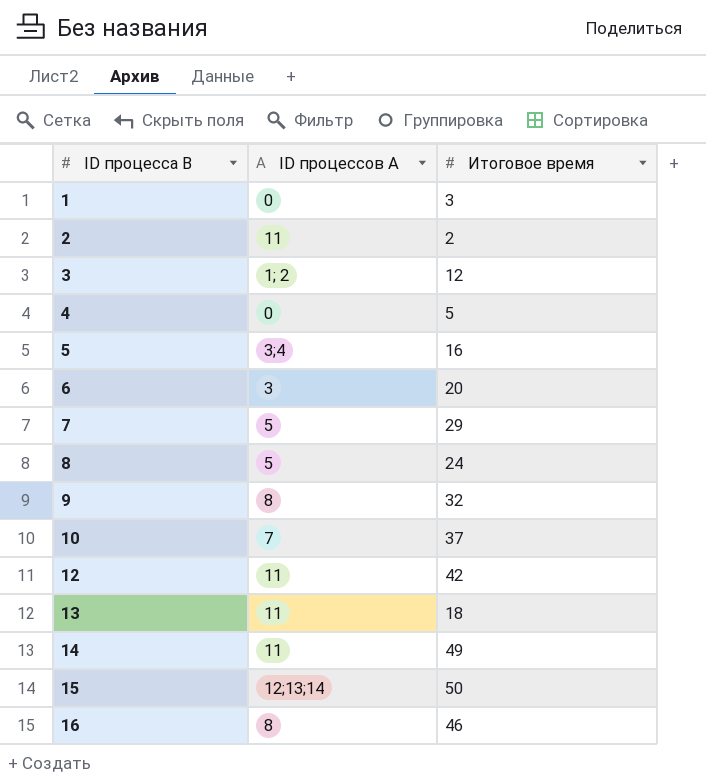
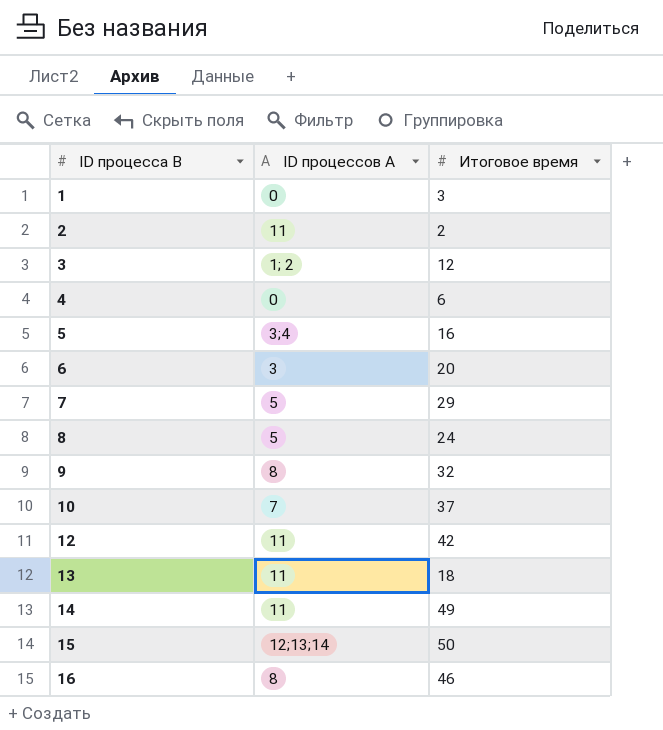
4 | Итоговое время: 5 -> 6

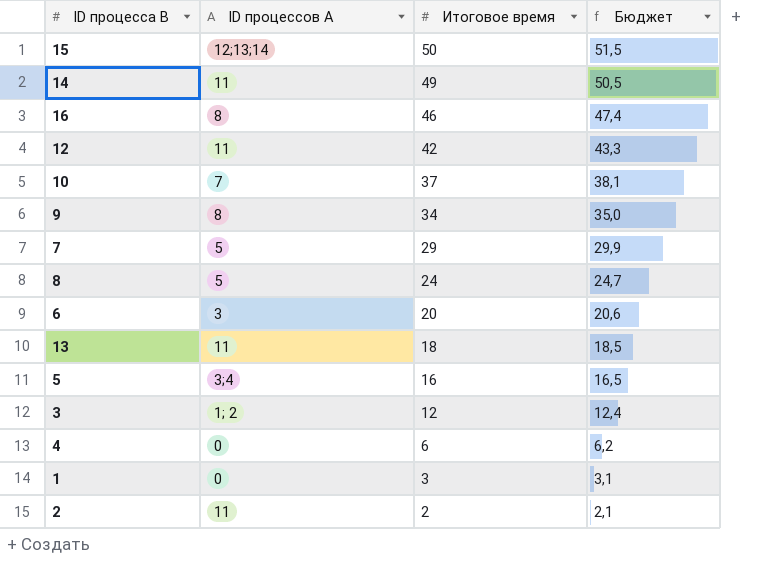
row order: ID процесса B ascending -> Итоговое время descending
column Бюджет | formula: none -> [Итоговое время] * 1,03
9 | Итоговое время: 32 -> 34

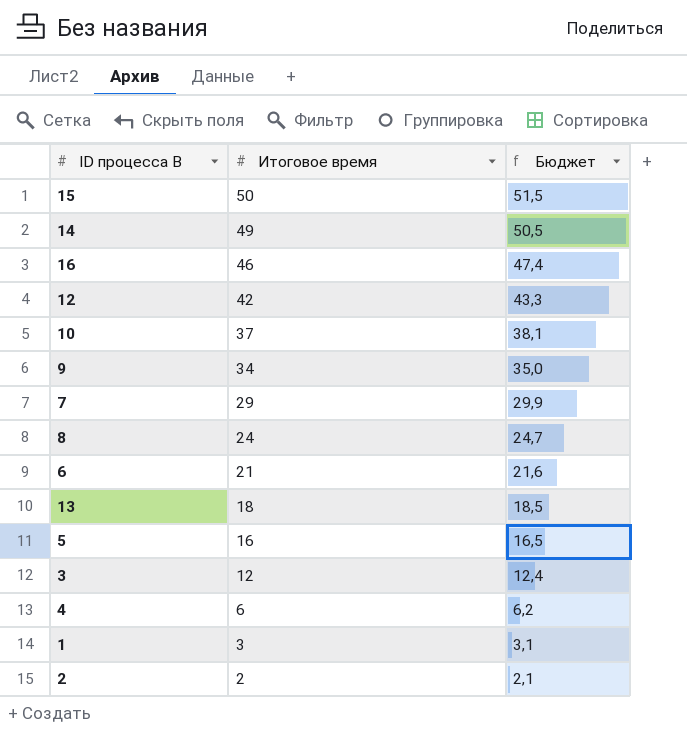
column ID процессов A | position: 2 -> none
6 | Итоговое время: 20 -> 21
6 | Бюджет: 20,6 -> 21,6

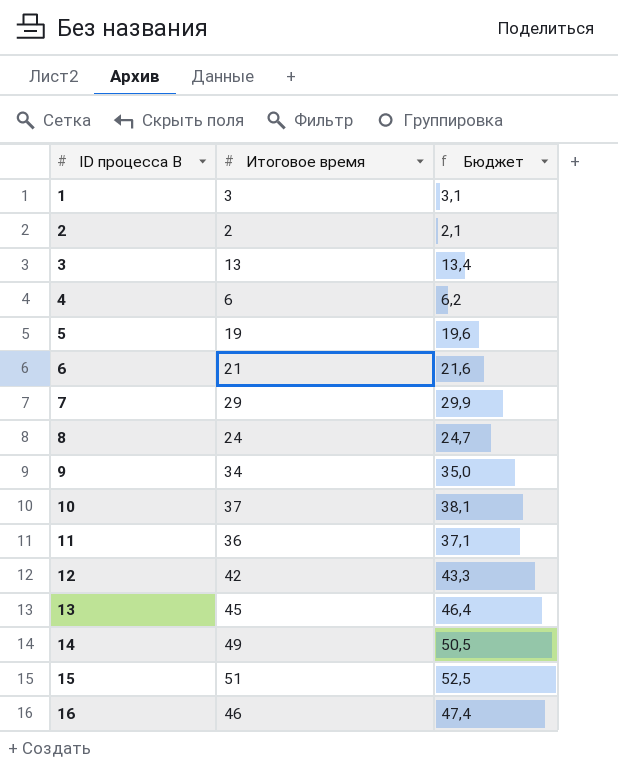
row order: Итоговое время descending -> ID процесса B ascending
3 | Итоговое время: 12 -> 13
3 | Бюджет: 12,4 -> 13,4
5 | Итоговое время: 16 -> 19
5 | Бюджет: 16,5 -> 19,6
row 11: none -> 36 | 37,1
13 | Итоговое время: 18 -> 45
13 | Бюджет: 18,5 -> 46,4
15 | Итоговое время: 50 -> 51
15 | Бюджет: 51,5 -> 52,5

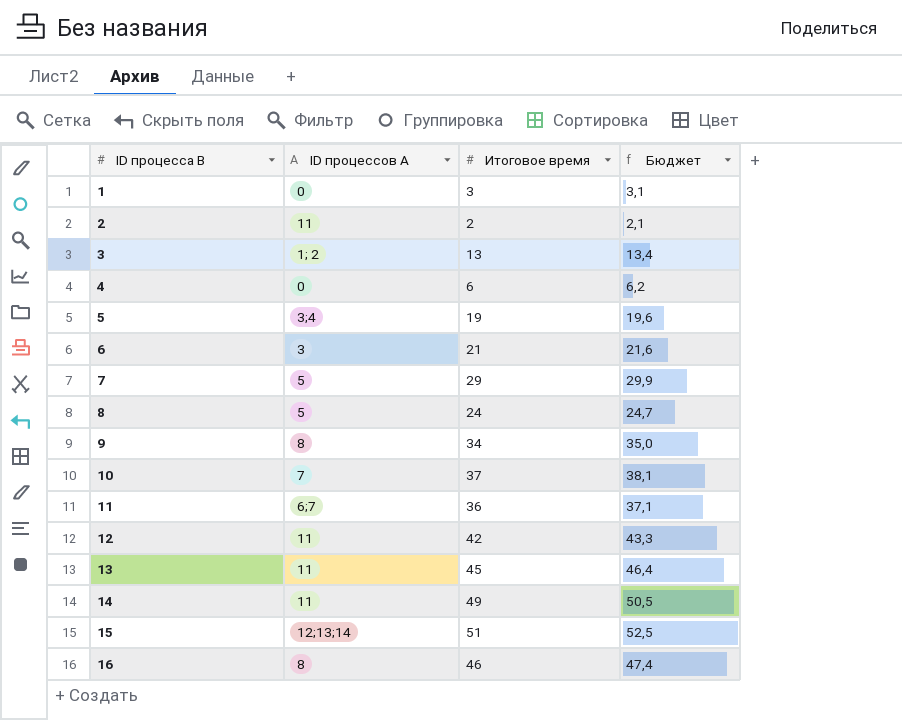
column ID процессов A | position: none -> 2

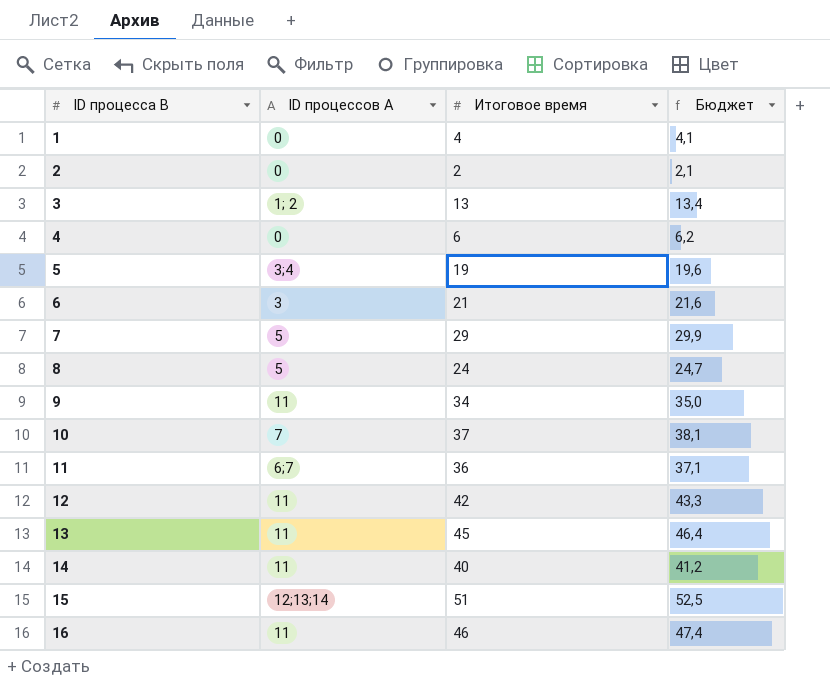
1 | Итоговое время: 3 -> 4
1 | Бюджет: 3,1 -> 4,1
2 | ID процессов A: 11 -> 0
9 | ID процессов A: 8 -> 11
14 | Итоговое время: 49 -> 40
14 | Бюджет: 50,5 -> 41,2
16 | ID процессов A: 8 -> 11

